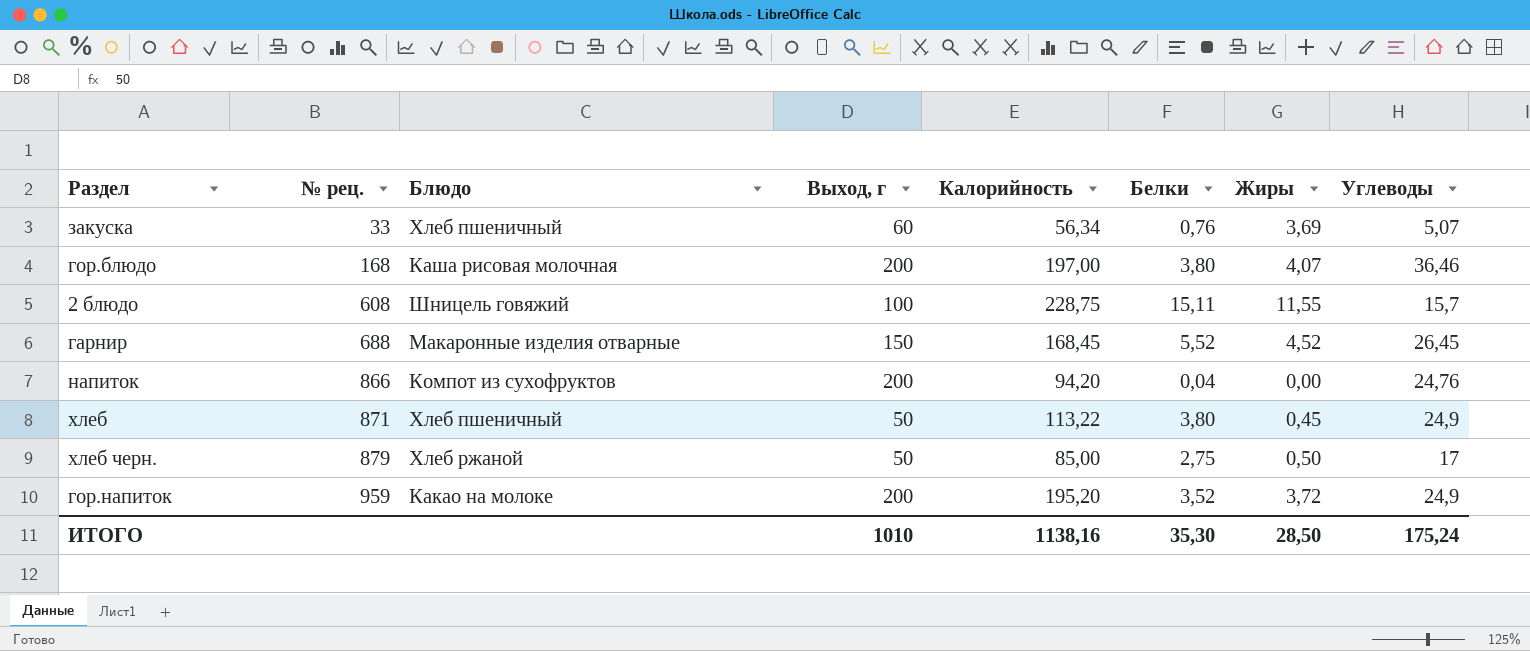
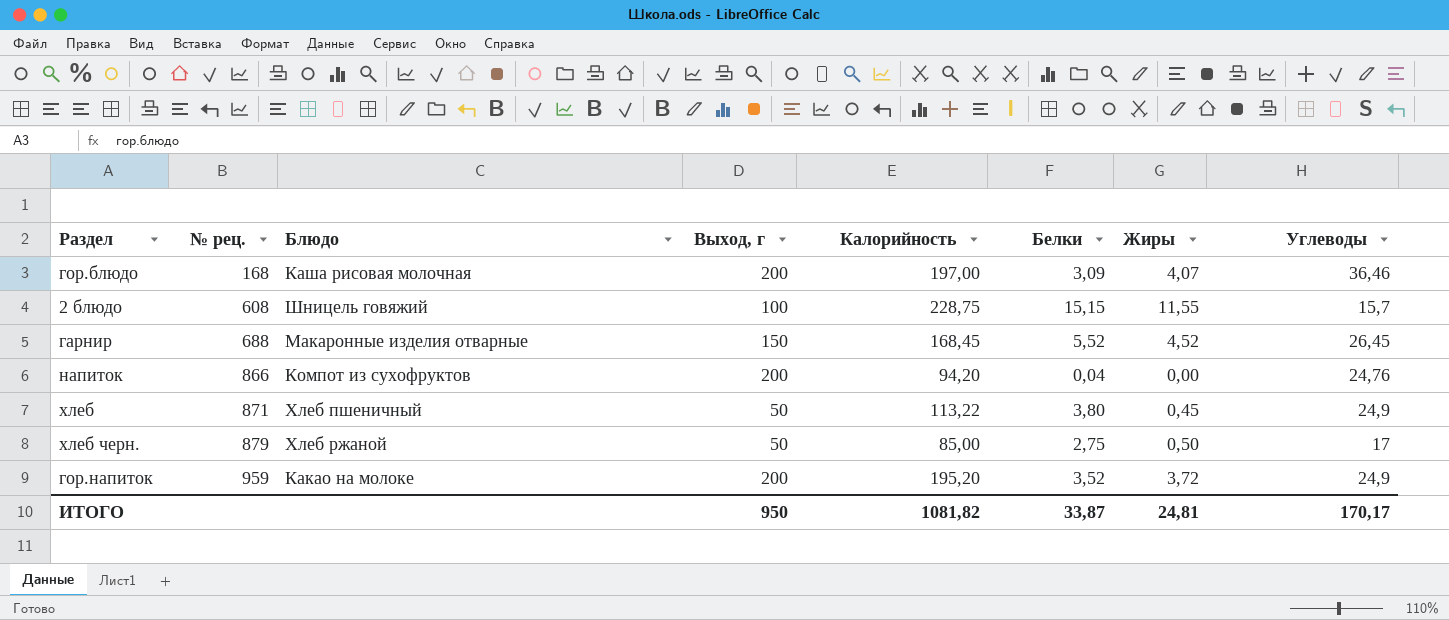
row закуска: 33 | Хлеб пшеничный | 60 | 56,34 | 0,76 | 3,69 | 5,07 -> none
гор.блюдо | Белки: 3,80 -> 3,09
2 блюдо | Белки: 15,11 -> 15,15
ИТОГО | Выход, г: 1010 -> 950
ИТОГО | Калорийность: 1138,16 -> 1081,82
ИТОГО | Белки: 35,30 -> 33,87
ИТОГО | Жиры: 28,50 -> 24,81
ИТОГО | Углеводы: 175,24 -> 170,17

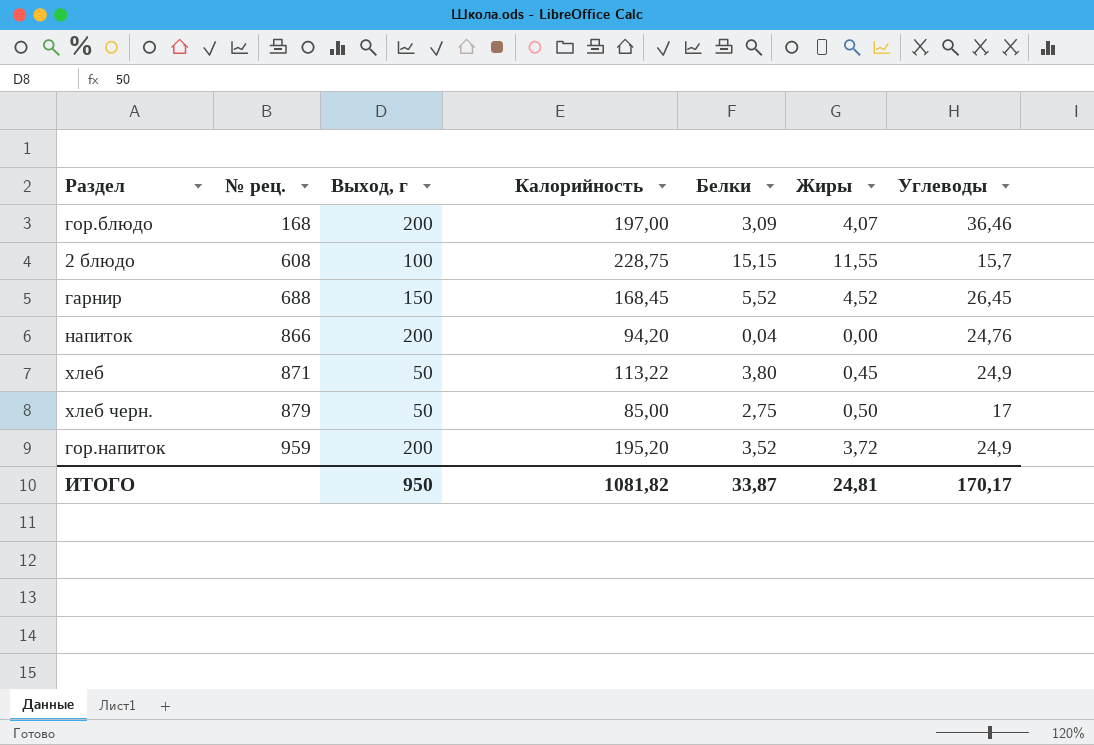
column Блюдо | position: 3 -> none

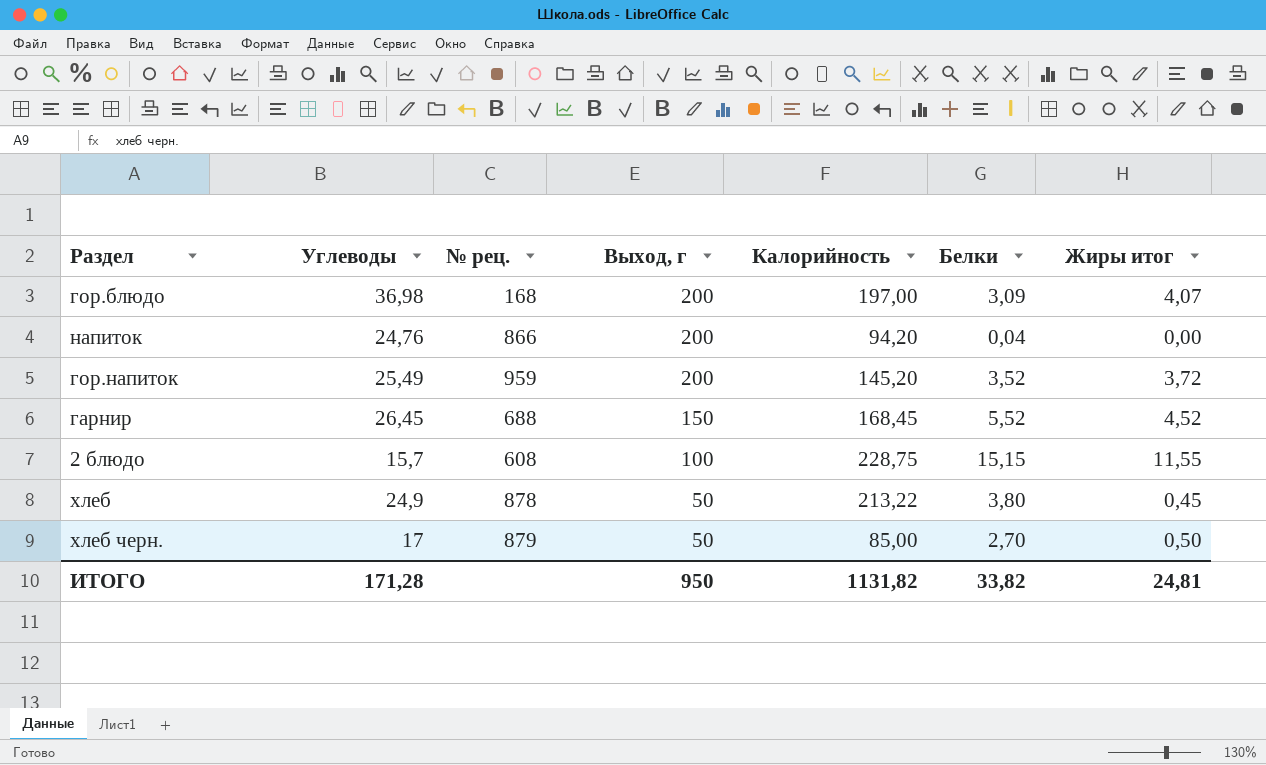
row order: № рец. ascending -> Выход, г descending
column Углеводы | position: 7 -> 2
column name: Жиры -> Жиры итог
гор.блюдо | Углеводы: 36,46 -> 36,98
гор.напиток | Углеводы: 24,9 -> 25,49
гор.напиток | Калорийность: 195,20 -> 145,20
хлеб | № рец.: 871 -> 878
хлеб | Калорийность: 113,22 -> 213,22
хлеб черн. | Белки: 2,75 -> 2,70
ИТОГО | Углеводы: 170,17 -> 171,28
ИТОГО | Калорийность: 1081,82 -> 1131,82
ИТОГО | Белки: 33,87 -> 33,82

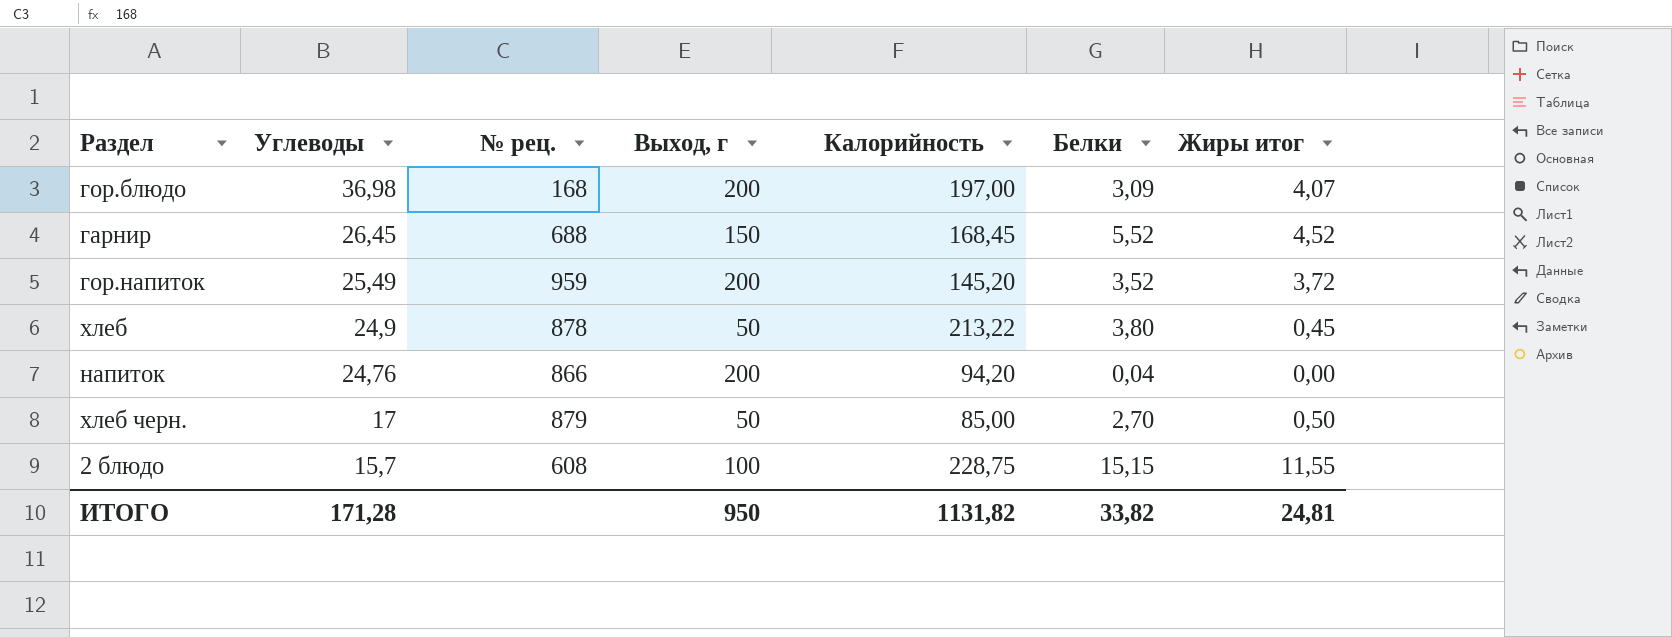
row order: Выход, г descending -> Углеводы descending

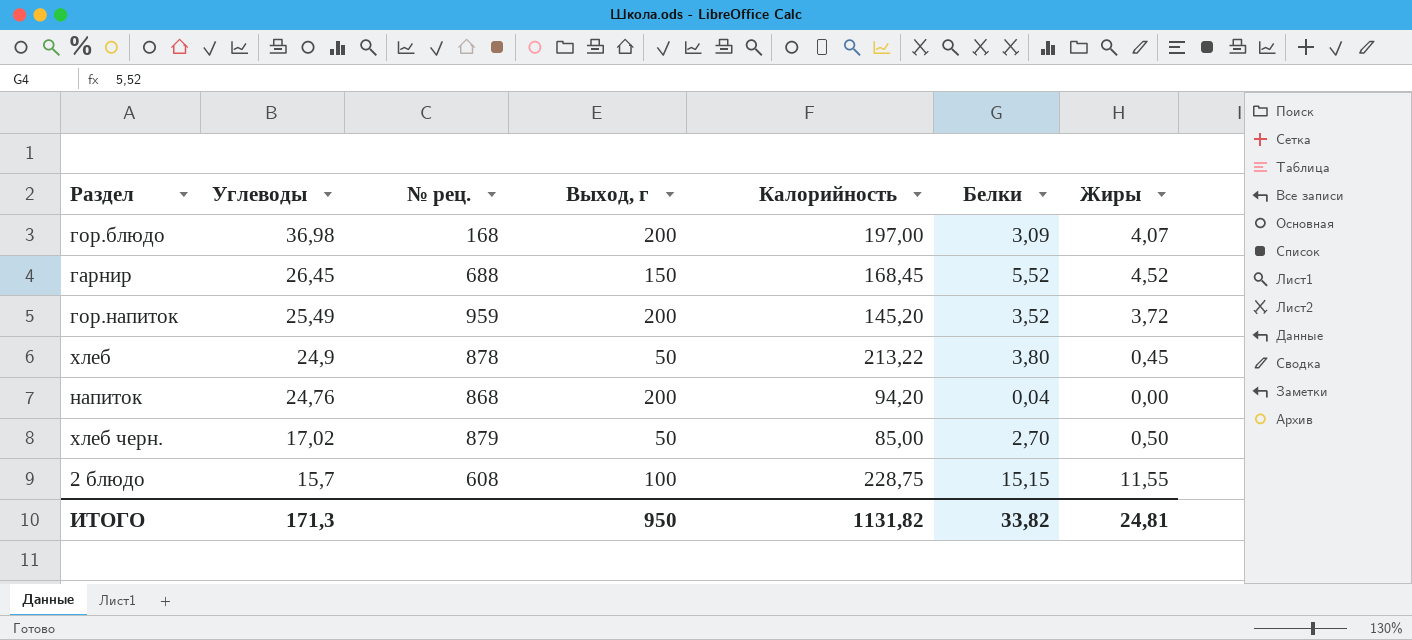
column name: Жиры итог -> Жиры
напиток | № рец.: 866 -> 868
хлеб черн. | Углеводы: 17 -> 17,02
ИТОГО | Углеводы: 171,28 -> 171,3

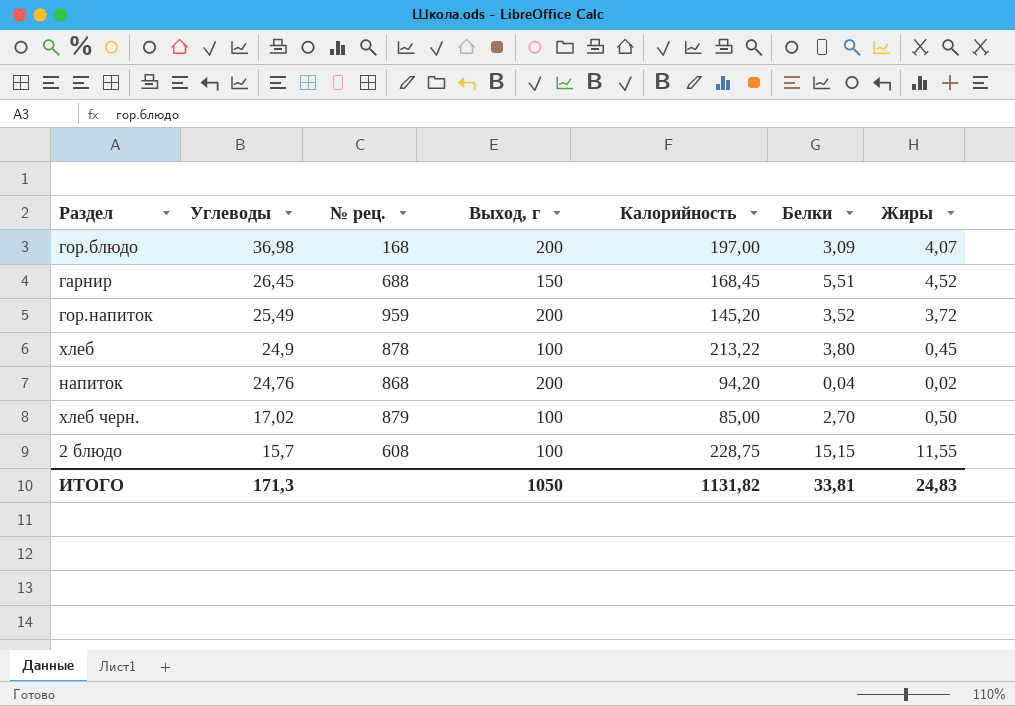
гарнир | Белки: 5,52 -> 5,51
хлеб | Выход, г: 50 -> 100
напиток | Жиры: 0,00 -> 0,02
хлеб черн. | Выход, г: 50 -> 100
ИТОГО | Выход, г: 950 -> 1050
ИТОГО | Белки: 33,82 -> 33,81
ИТОГО | Жиры: 24,81 -> 24,83

